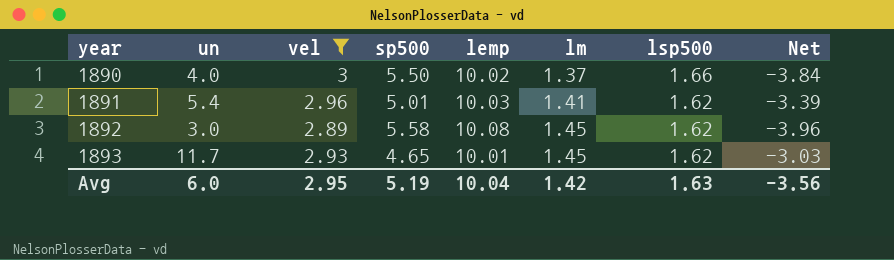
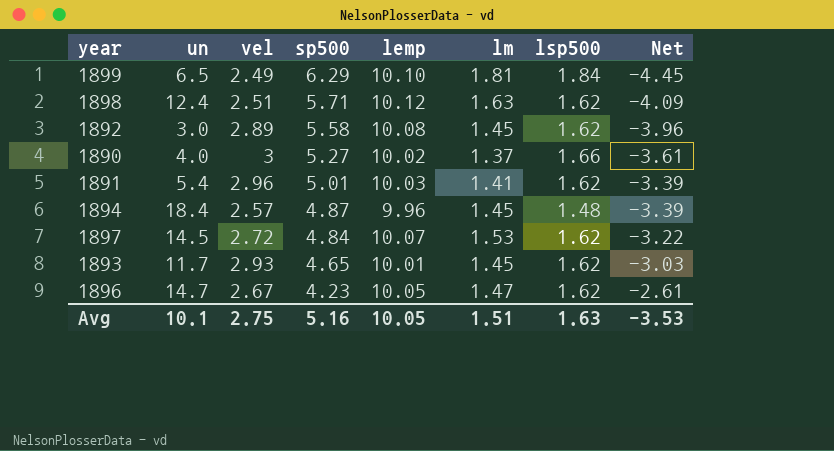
filter: vel >= 2.89 -> none
row order: year ascending -> sp500 descending
1890 | sp500: 5.50 -> 5.27
1890 | Net: -3.84 -> -3.61
Avg | un: 6.0 -> 10.1
Avg | vel: 2.95 -> 2.75
Avg | sp500: 5.19 -> 5.16
Avg | lemp: 10.04 -> 10.05
Avg | lm: 1.42 -> 1.51
Avg | Net: -3.56 -> -3.53

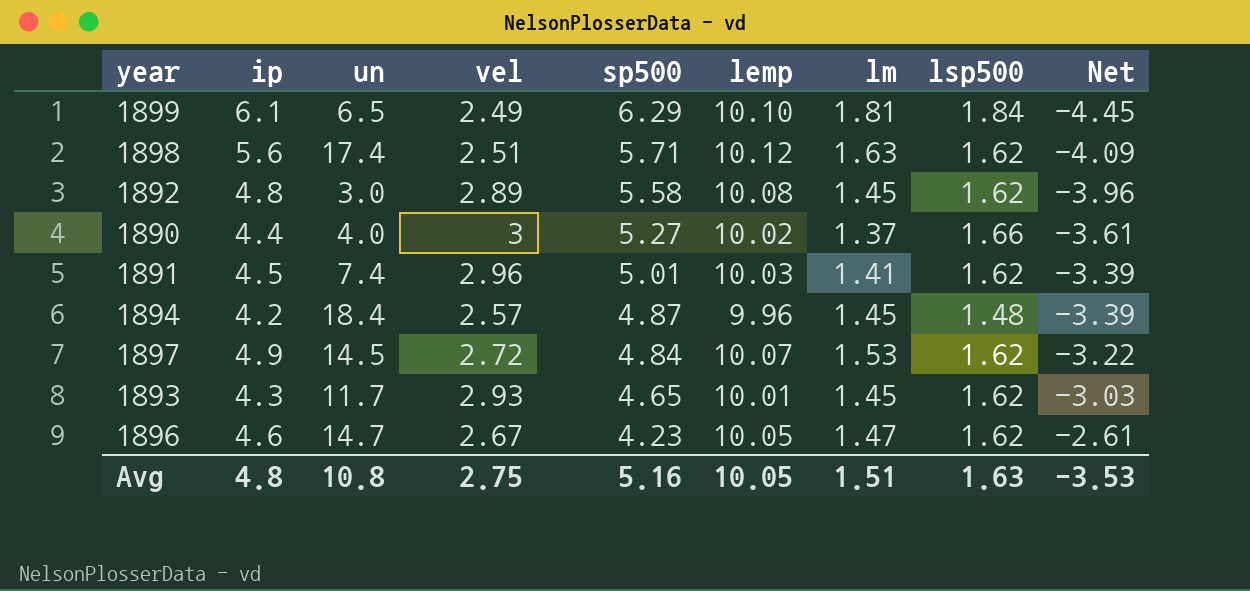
column ip | position: none -> 2
1898 | un: 12.4 -> 17.4
1891 | un: 5.4 -> 7.4
Avg | un: 10.1 -> 10.8

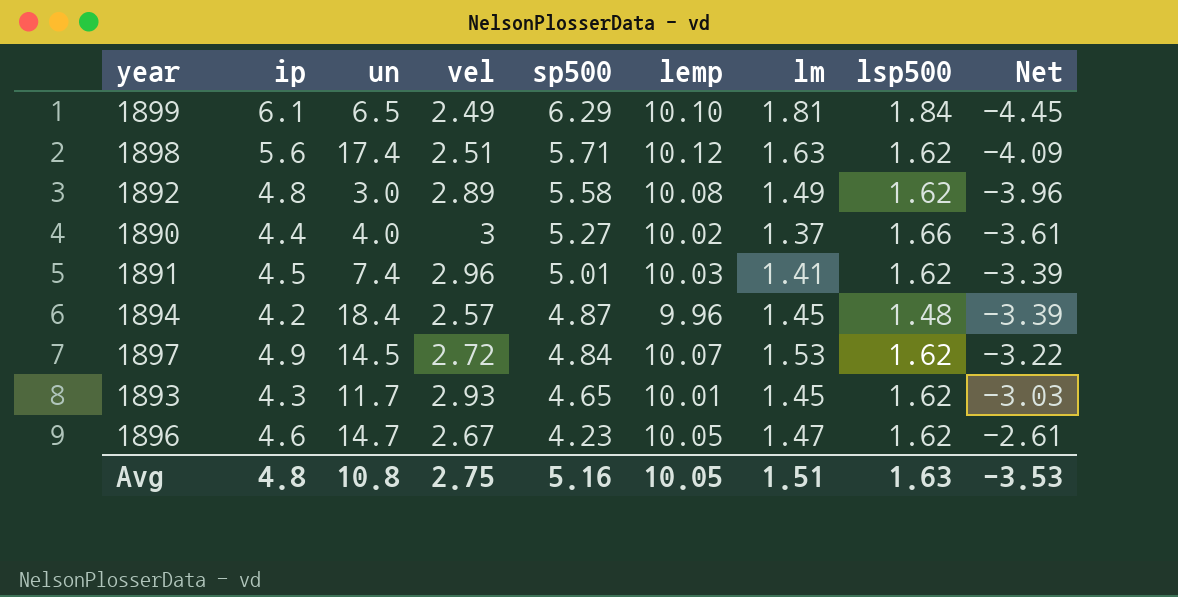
1892 | lm: 1.45 -> 1.49

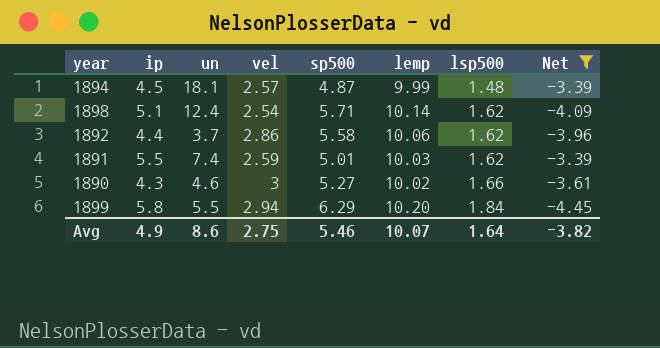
filter: none -> Net <= -3.39
row order: sp500 descending -> lsp500 ascending
column lm | position: 7 -> none
1894 | ip: 4.2 -> 4.5
1894 | un: 18.4 -> 18.1
1894 | lemp: 9.96 -> 9.99
1898 | ip: 5.6 -> 5.1
1898 | un: 17.4 -> 12.4
1898 | vel: 2.51 -> 2.54
1898 | lemp: 10.12 -> 10.14
1892 | ip: 4.8 -> 4.4
1892 | un: 3.0 -> 3.7
1892 | vel: 2.89 -> 2.86
1892 | lemp: 10.08 -> 10.06
1891 | ip: 4.5 -> 5.5
1891 | vel: 2.96 -> 2.59
1890 | ip: 4.4 -> 4.3
1890 | un: 4.0 -> 4.6
1899 | ip: 6.1 -> 5.8
1899 | un: 6.5 -> 5.5
1899 | vel: 2.49 -> 2.94
1899 | lemp: 10.10 -> 10.20
Avg | ip: 4.8 -> 4.9
Avg | un: 10.8 -> 8.6
Avg | sp500: 5.16 -> 5.46
Avg | lemp: 10.05 -> 10.07
Avg | lsp500: 1.63 -> 1.64
Avg | Net: -3.53 -> -3.82

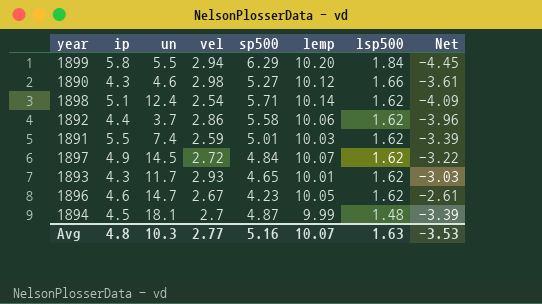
filter: Net <= -3.39 -> none
row order: lsp500 ascending -> lsp500 descending
1890 | vel: 3 -> 2.98
1890 | lemp: 10.02 -> 10.12
1894 | vel: 2.57 -> 2.7
Avg | ip: 4.9 -> 4.8
Avg | un: 8.6 -> 10.3
Avg | vel: 2.75 -> 2.77
Avg | sp500: 5.46 -> 5.16
Avg | lsp500: 1.64 -> 1.63
Avg | Net: -3.82 -> -3.53

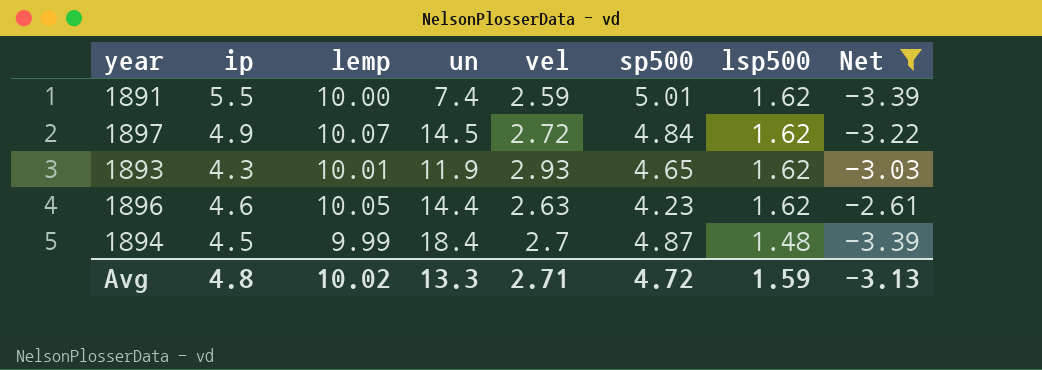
filter: none -> Net >= -3.39
column lemp | position: 6 -> 3
1891 | lemp: 10.03 -> 10.00
1893 | un: 11.7 -> 11.9
1896 | un: 14.7 -> 14.4
1896 | vel: 2.67 -> 2.63
1894 | un: 18.1 -> 18.4
Avg | lemp: 10.07 -> 10.02
Avg | un: 10.3 -> 13.3
Avg | vel: 2.77 -> 2.71
Avg | sp500: 5.16 -> 4.72
Avg | lsp500: 1.63 -> 1.59
Avg | Net: -3.53 -> -3.13

